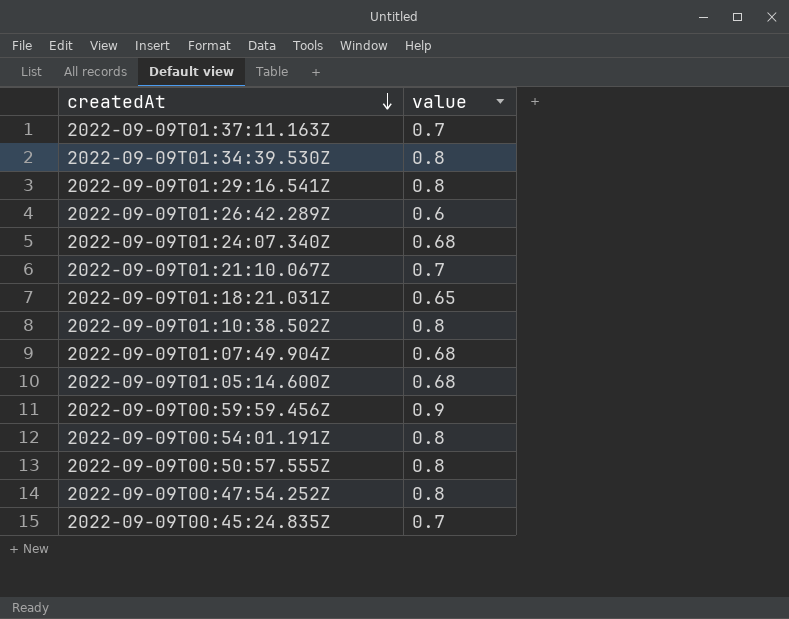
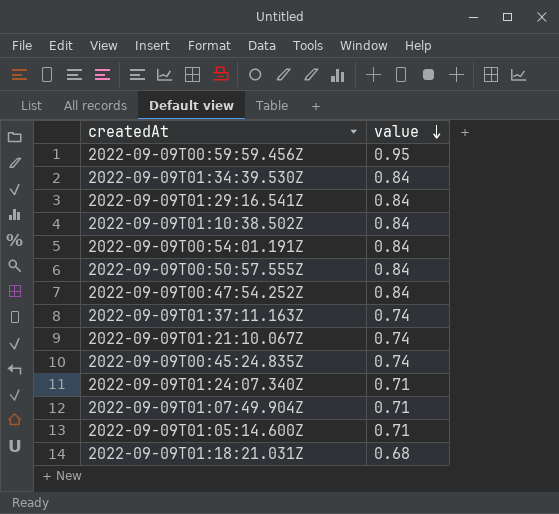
row order: createdAt descending -> value descending
row 2022-09-09T01:26:42.289Z: 0.6 -> none
2022-09-09T00:59:59.456Z | value: 0.9 -> 0.95
2022-09-09T01:34:39.530Z | value: 0.8 -> 0.84
2022-09-09T01:29:16.541Z | value: 0.8 -> 0.84
2022-09-09T01:10:38.502Z | value: 0.8 -> 0.84
2022-09-09T00:54:01.191Z | value: 0.8 -> 0.84
2022-09-09T00:50:57.555Z | value: 0.8 -> 0.84
2022-09-09T00:47:54.252Z | value: 0.8 -> 0.84
2022-09-09T01:37:11.163Z | value: 0.7 -> 0.74
2022-09-09T01:21:10.067Z | value: 0.7 -> 0.74
2022-09-09T00:45:24.835Z | value: 0.7 -> 0.74
2022-09-09T01:24:07.340Z | value: 0.68 -> 0.71
2022-09-09T01:07:49.904Z | value: 0.68 -> 0.71
2022-09-09T01:05:14.600Z | value: 0.68 -> 0.71
2022-09-09T01:18:21.031Z | value: 0.65 -> 0.68

